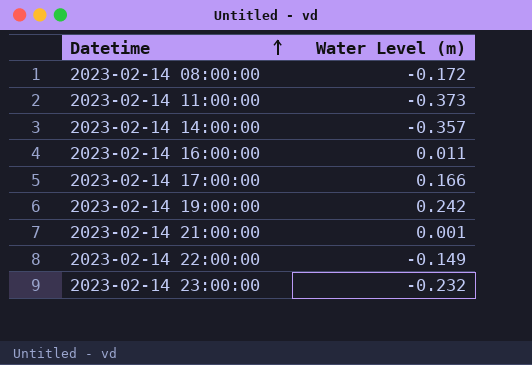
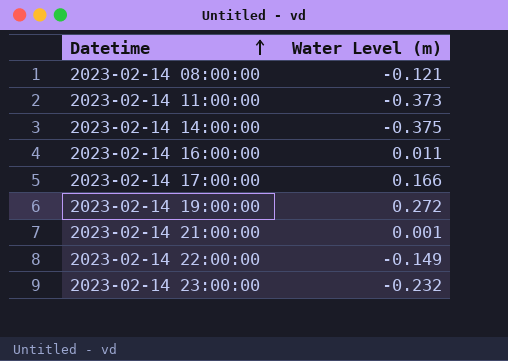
2023-02-14 08:00:00 | Water Level (m): -0.172 -> -0.121
2023-02-14 14:00:00 | Water Level (m): -0.357 -> -0.375
2023-02-14 19:00:00 | Water Level (m): 0.242 -> 0.272

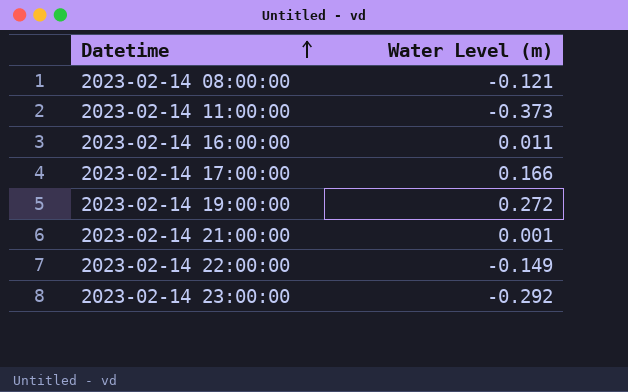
row 2023-02-14 14:00:00: -0.375 -> none
2023-02-14 23:00:00 | Water Level (m): -0.232 -> -0.292

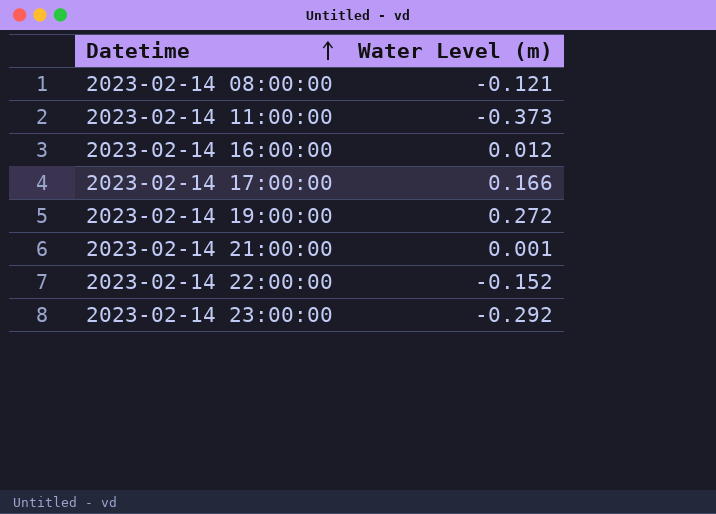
2023-02-14 16:00:00 | Water Level (m): 0.011 -> 0.012
2023-02-14 22:00:00 | Water Level (m): -0.149 -> -0.152

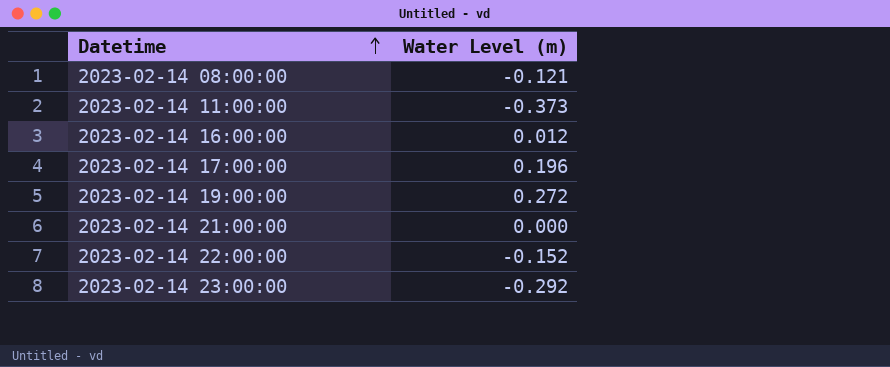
2023-02-14 17:00:00 | Water Level (m): 0.166 -> 0.196
2023-02-14 21:00:00 | Water Level (m): 0.001 -> 0.000

